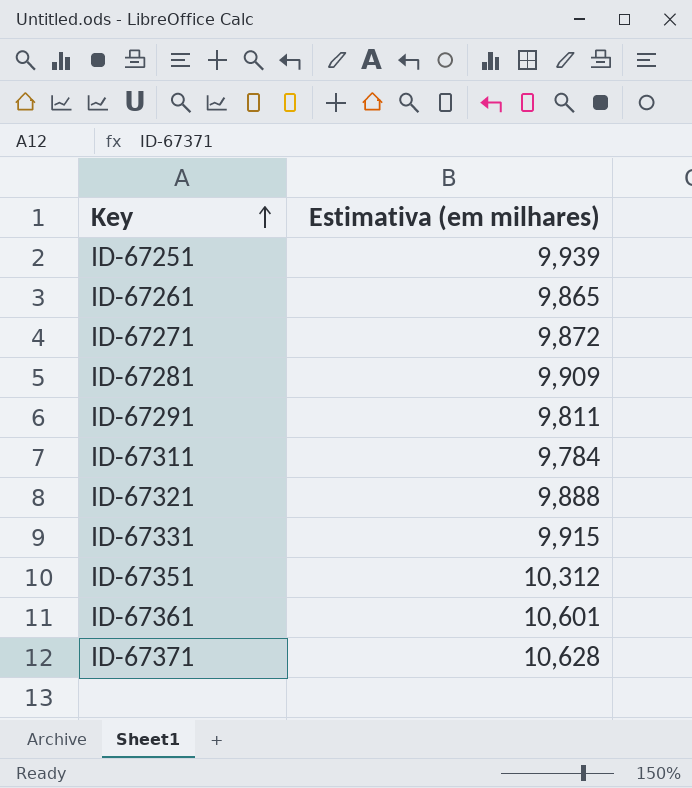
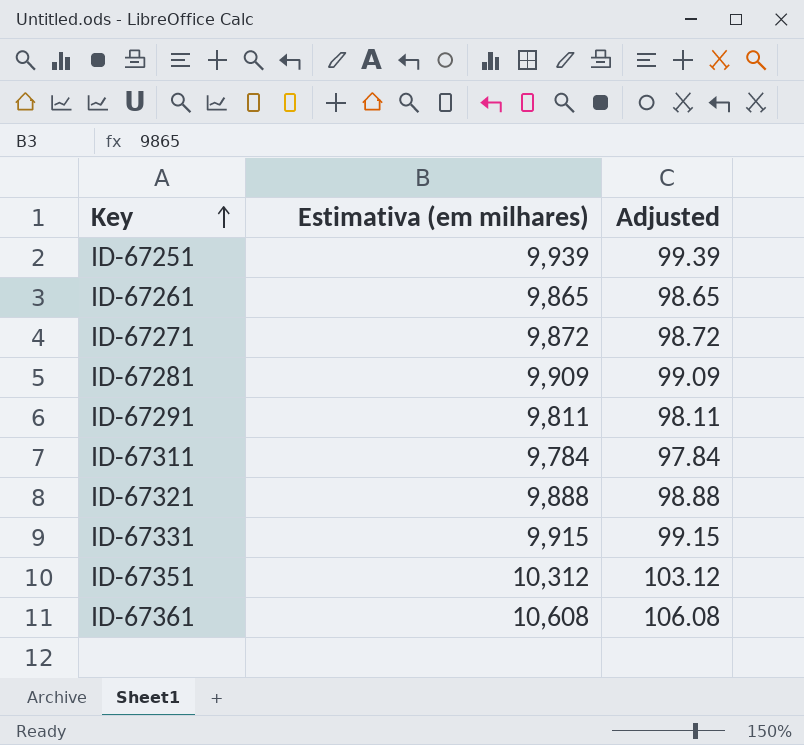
column Adjusted | formula: none -> [Estimativa (em milhares)] * 0.01
row ID-67371: 10,628 -> none
ID-67361 | Estimativa (em milhares): 10,601 -> 10,608

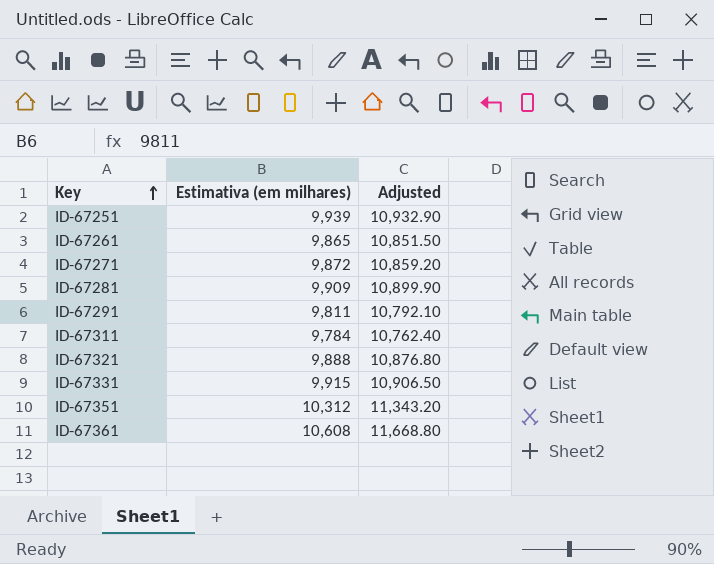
column Adjusted | formula: [Estimativa (em milhares)] * 0.01 -> [Estimativa (em milhares)] * 1.1

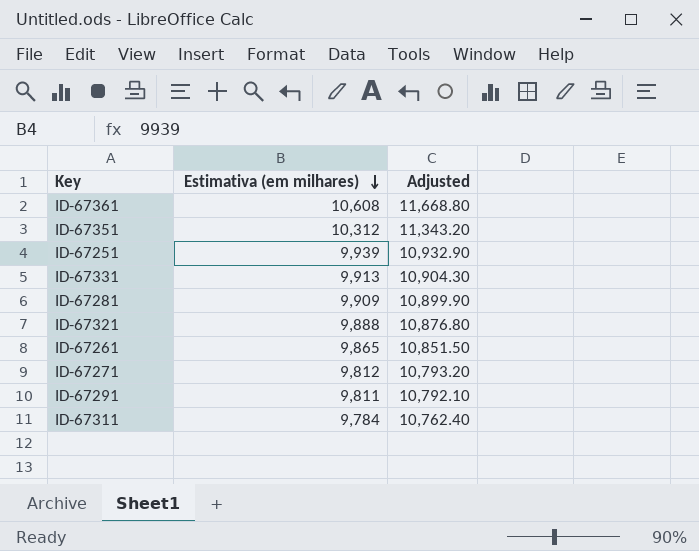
row order: Key ascending -> Estimativa (em milhares) descending
ID-67331 | Estimativa (em milhares): 9,915 -> 9,913
ID-67331 | Adjusted: 10,906.50 -> 10,904.30
ID-67271 | Estimativa (em milhares): 9,872 -> 9,812
ID-67271 | Adjusted: 10,859.20 -> 10,793.20

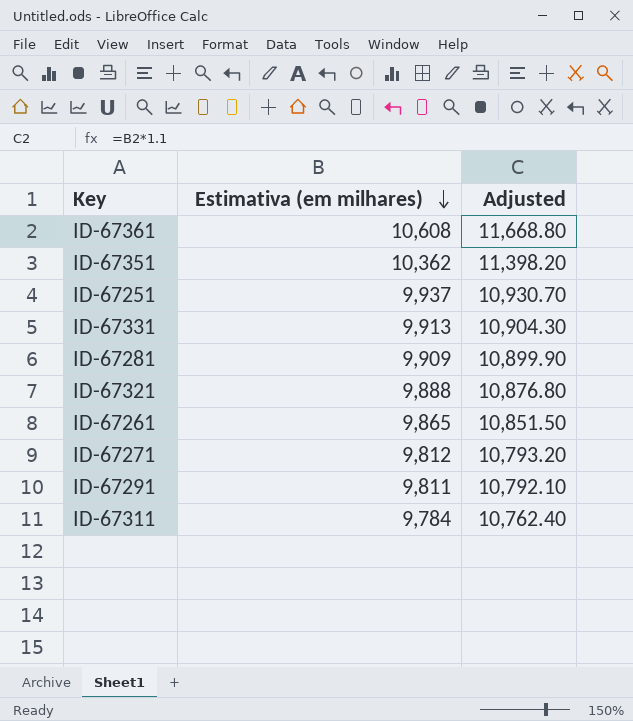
ID-67351 | Estimativa (em milhares): 10,312 -> 10,362
ID-67351 | Adjusted: 11,343.20 -> 11,398.20
ID-67251 | Estimativa (em milhares): 9,939 -> 9,937
ID-67251 | Adjusted: 10,932.90 -> 10,930.70

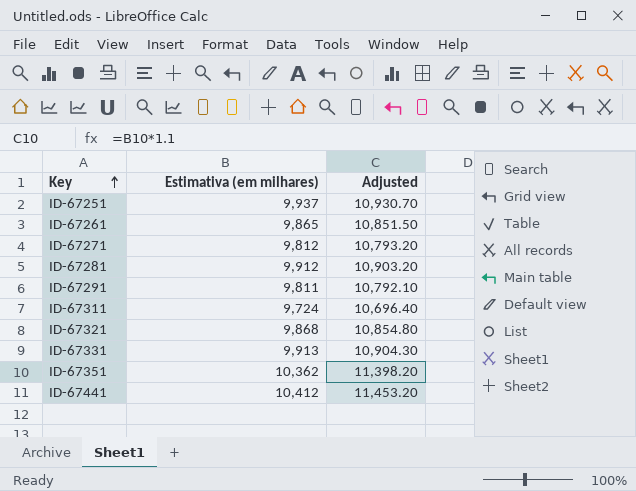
row order: Estimativa (em milhares) descending -> Key ascending
row ID-67361: 10,608 | 11,668.80 -> none
ID-67281 | Estimativa (em milhares): 9,909 -> 9,912
ID-67281 | Adjusted: 10,899.90 -> 10,903.20
ID-67311 | Estimativa (em milhares): 9,784 -> 9,724
ID-67311 | Adjusted: 10,762.40 -> 10,696.40
ID-67321 | Estimativa (em milhares): 9,888 -> 9,868
ID-67321 | Adjusted: 10,876.80 -> 10,854.80
row ID-67441: none -> 10,412 | 11,453.20

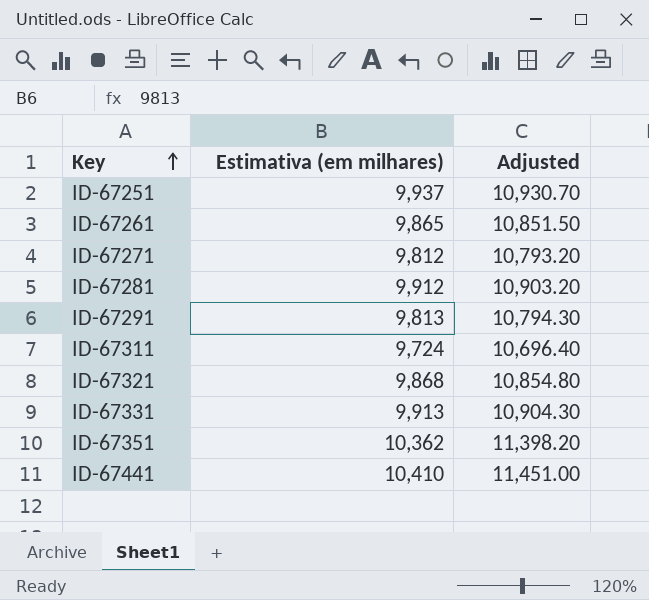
ID-67291 | Estimativa (em milhares): 9,811 -> 9,813
ID-67291 | Adjusted: 10,792.10 -> 10,794.30
ID-67441 | Estimativa (em milhares): 10,412 -> 10,410
ID-67441 | Adjusted: 11,453.20 -> 11,451.00

